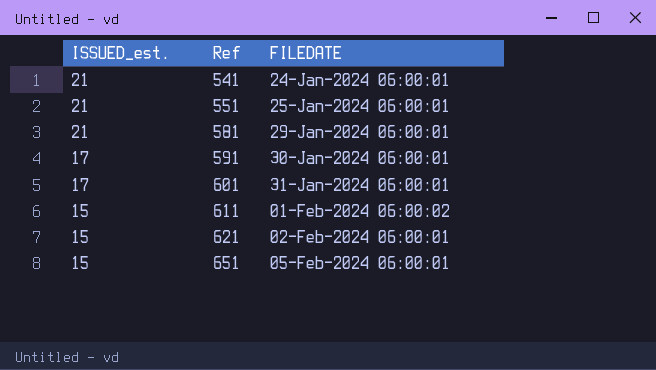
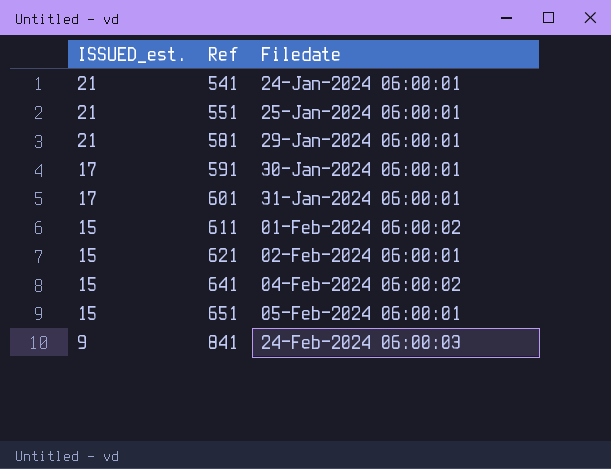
column name: FILEDATE -> Filedate
row 641: none -> 15 | 04-Feb-2024 06:00:02
row 841: none -> 9 | 24-Feb-2024 06:00:03

